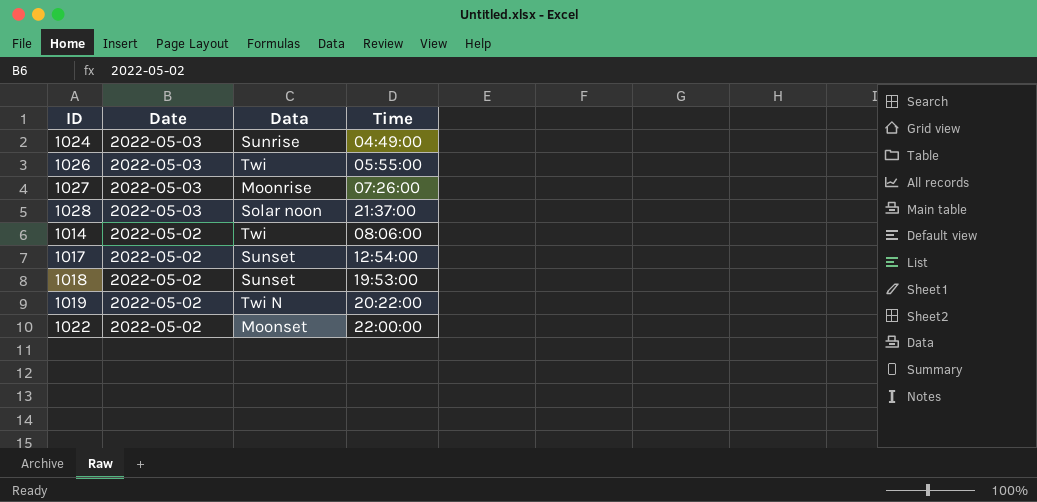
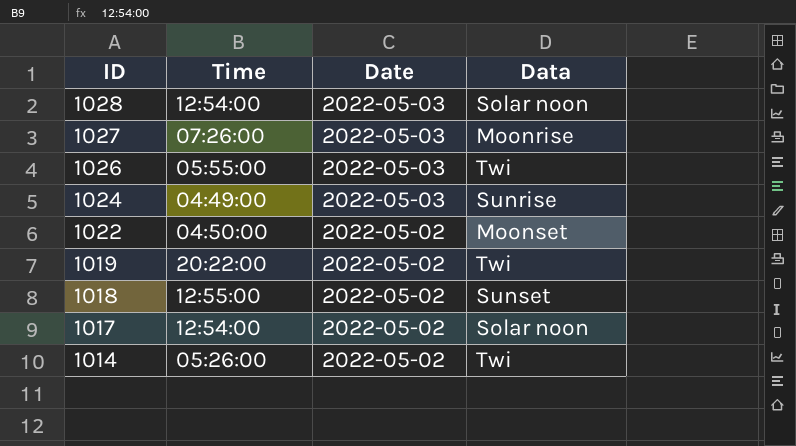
row order: Date descending -> ID descending
column Time | position: 4 -> 2
1028 | Time: 21:37:00 -> 12:54:00
1022 | Time: 22:00:00 -> 04:50:00
1019 | Data: Twi N -> Twi
1018 | Time: 19:53:00 -> 12:55:00
1017 | Data: Sunset -> Solar noon
1014 | Time: 08:06:00 -> 05:26:00

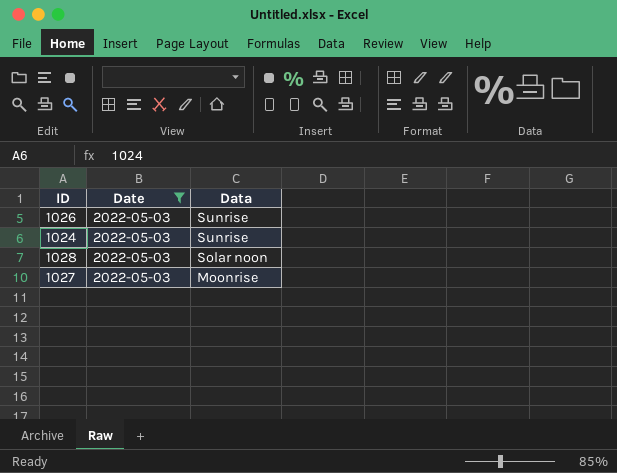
filter: none -> Date = 2022-05-03
row order: ID descending -> Data descending
column Time | position: 2 -> none
1026 | Data: Twi -> Sunrise

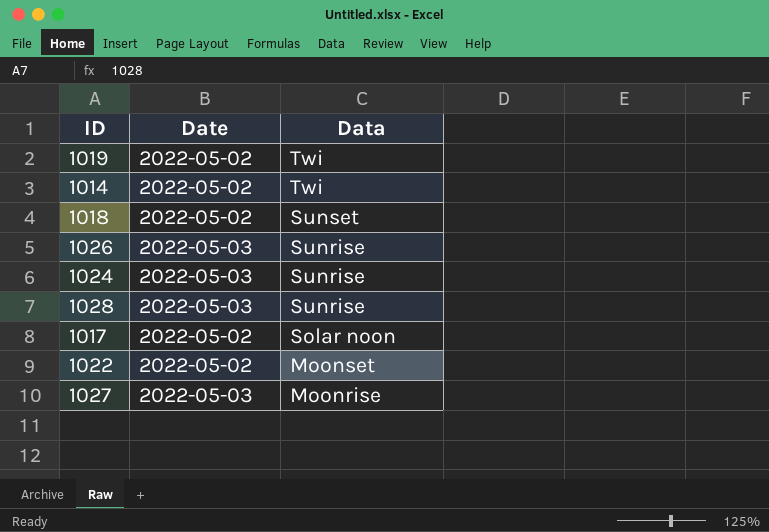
filter: Date = 2022-05-03 -> none
1028 | Data: Solar noon -> Sunrise

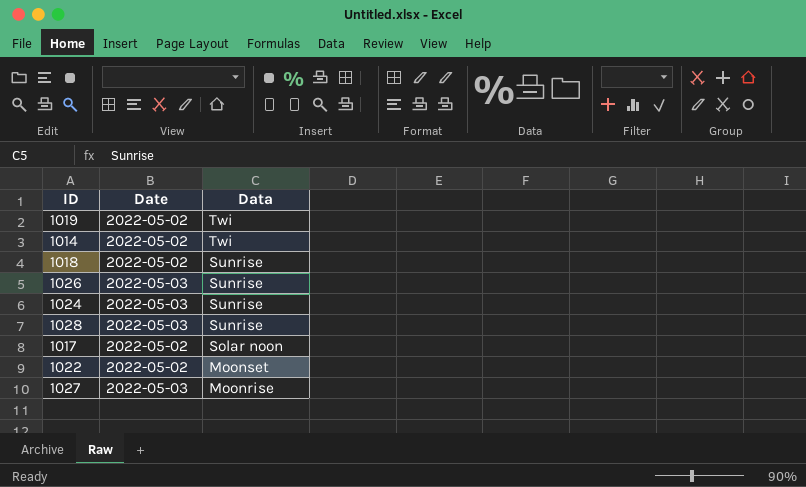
1018 | Data: Sunset -> Sunrise

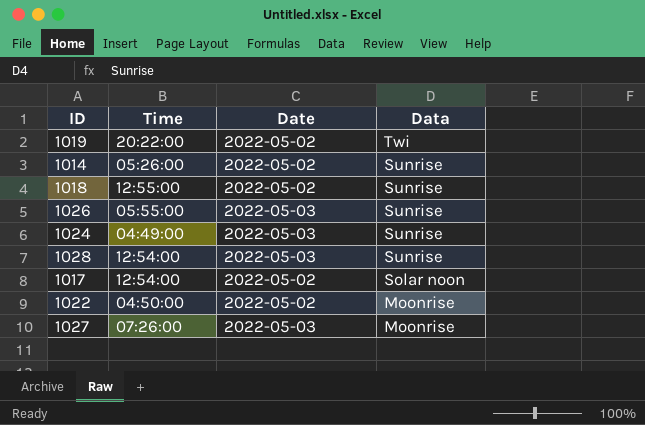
column Time | position: none -> 2
1014 | Data: Twi -> Sunrise
1022 | Data: Moonset -> Moonrise

